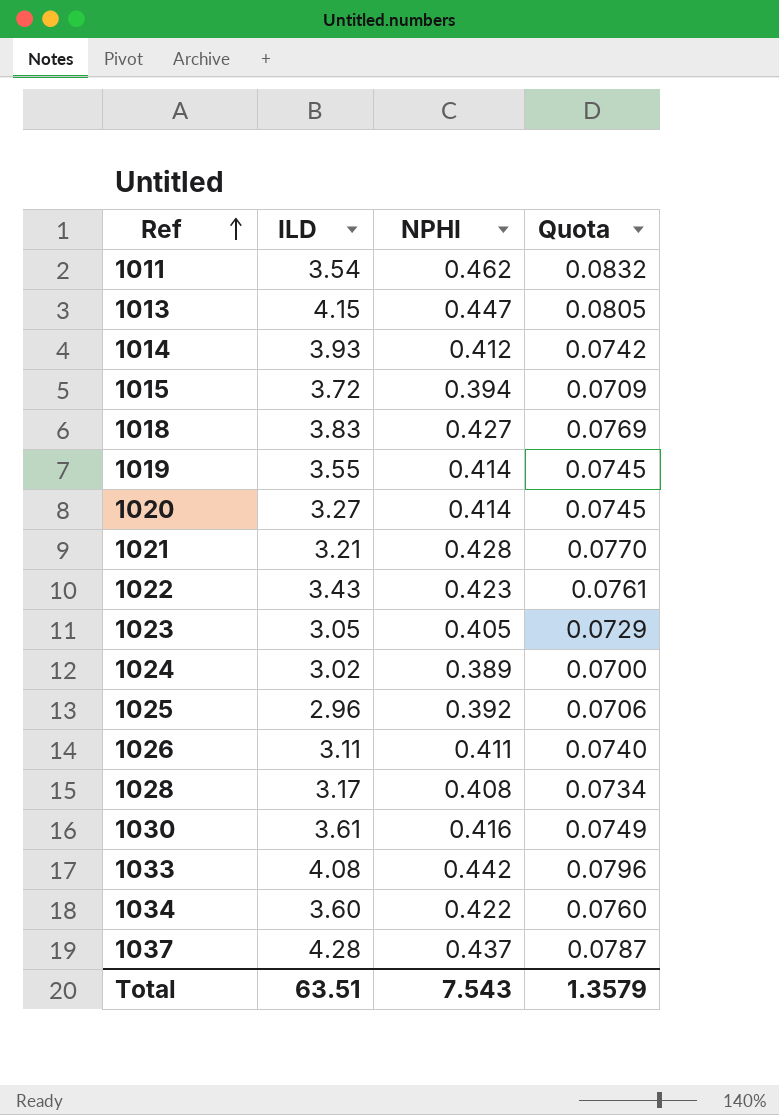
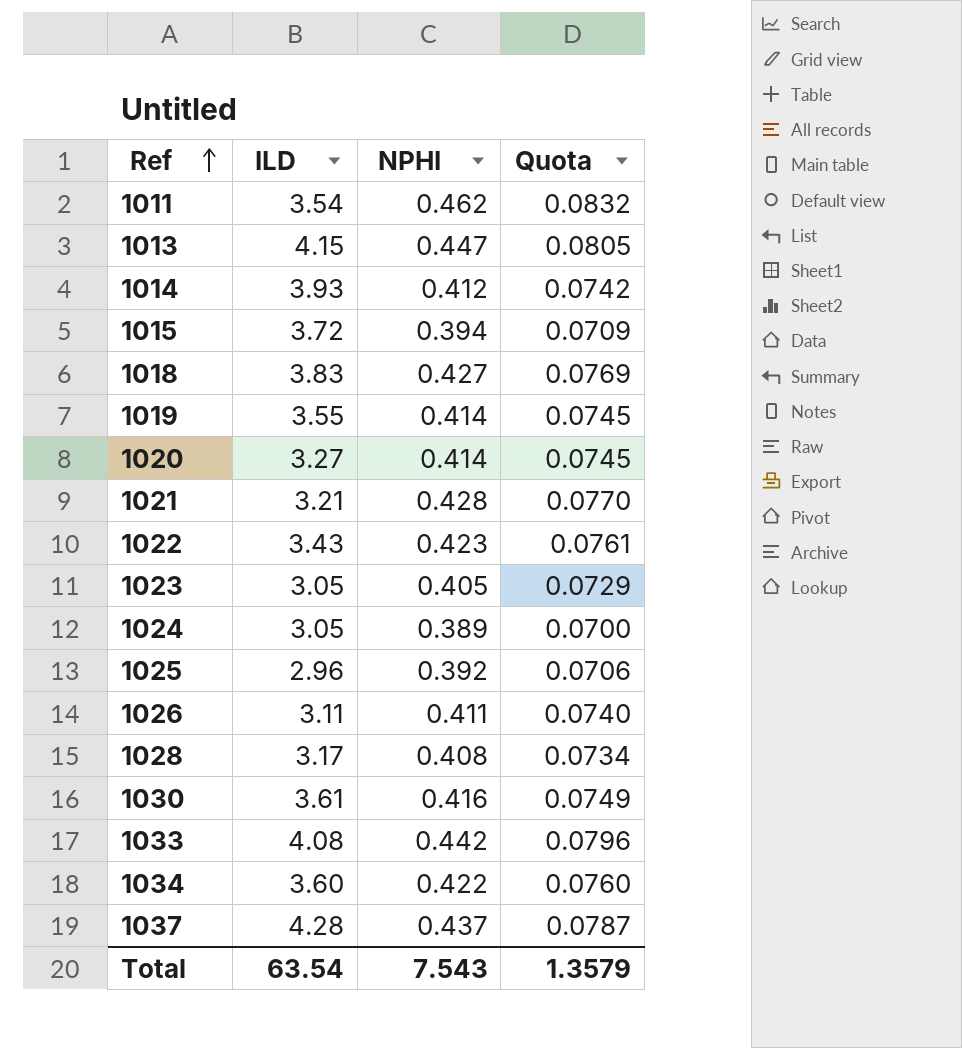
1024 | ILD: 3.02 -> 3.05
Total | ILD: 63.51 -> 63.54

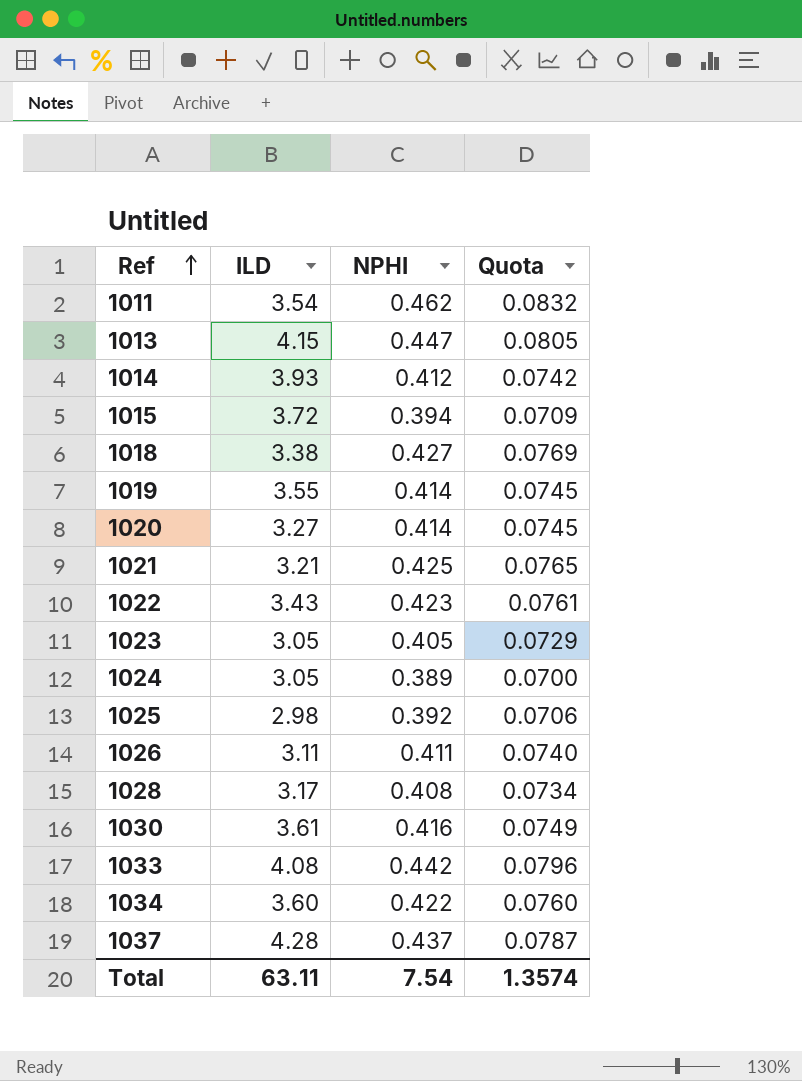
1018 | ILD: 3.83 -> 3.38
1021 | NPHI: 0.428 -> 0.425
1021 | Quota: 0.0770 -> 0.0765
1025 | ILD: 2.96 -> 2.98
Total | ILD: 63.54 -> 63.11
Total | NPHI: 7.543 -> 7.54
Total | Quota: 1.3579 -> 1.3574

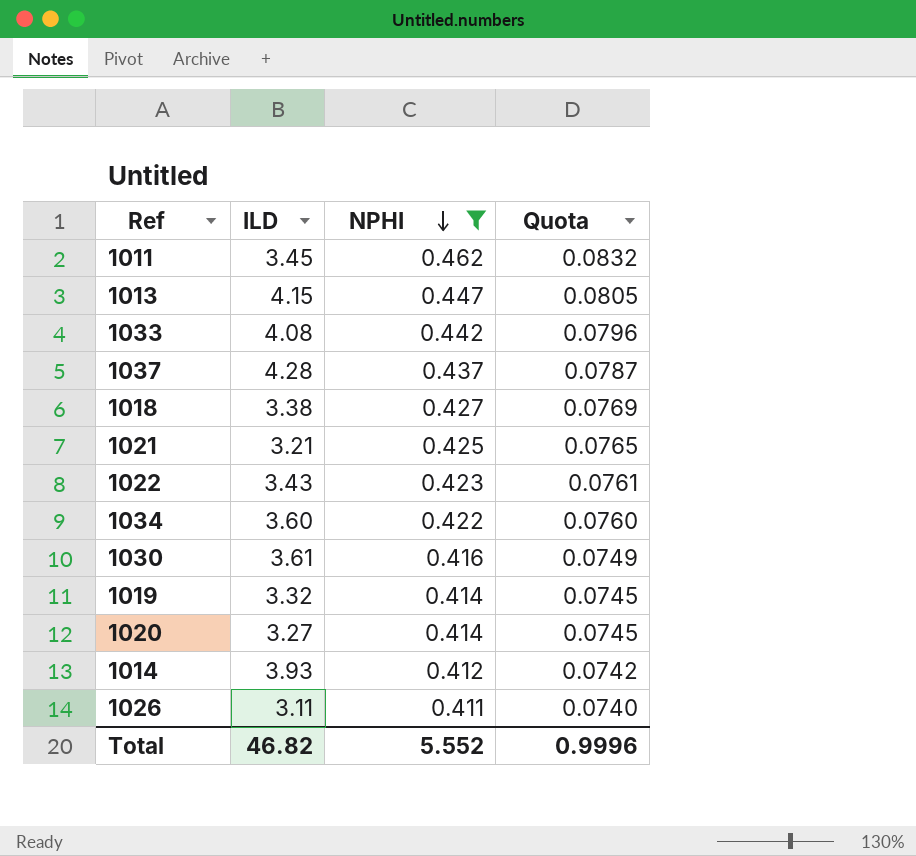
filter: none -> NPHI >= 0.411
row order: Ref ascending -> NPHI descending
1011 | ILD: 3.54 -> 3.45
1019 | ILD: 3.55 -> 3.32
Total | ILD: 63.11 -> 46.82
Total | NPHI: 7.54 -> 5.552
Total | Quota: 1.3574 -> 0.9996

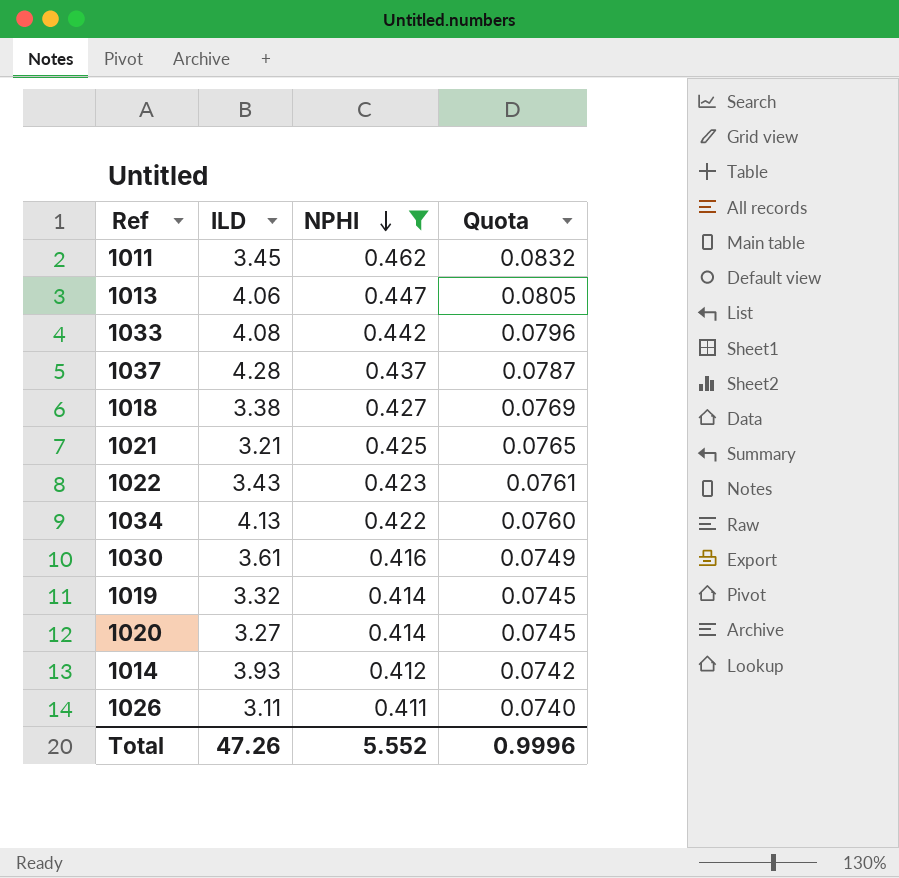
1013 | ILD: 4.15 -> 4.06
1034 | ILD: 3.60 -> 4.13
Total | ILD: 46.82 -> 47.26

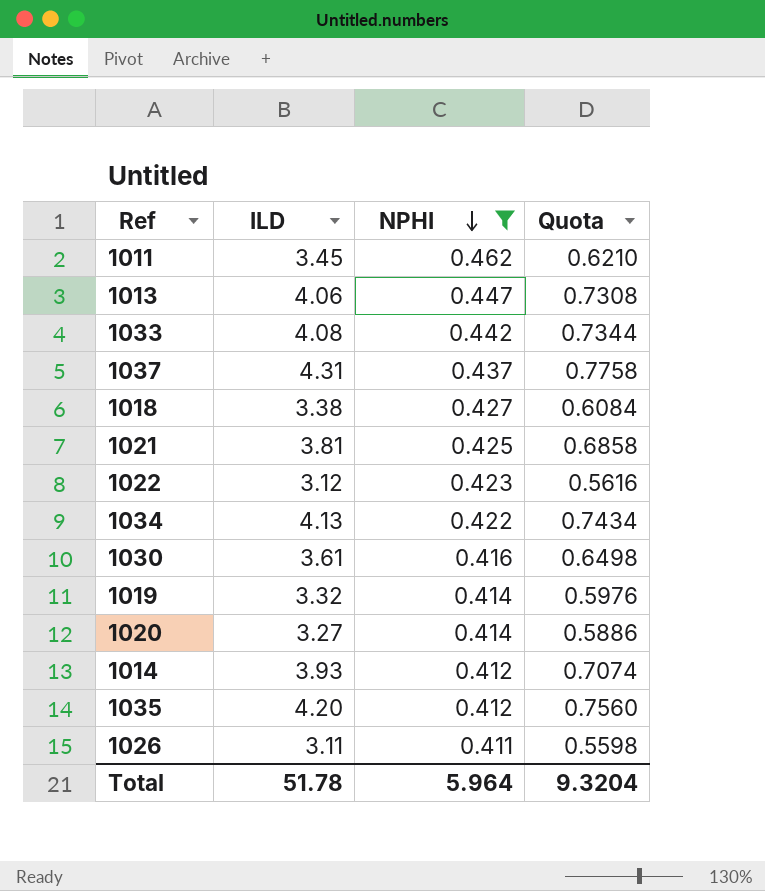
column Quota | formula: [NPHI] * 0.18 -> [ILD] * 0.18
1037 | ILD: 4.28 -> 4.31
1021 | ILD: 3.21 -> 3.81
1022 | ILD: 3.43 -> 3.12
row 1035: none -> 4.20 | 0.412 | 0.7560
Total | ILD: 47.26 -> 51.78
Total | NPHI: 5.552 -> 5.964
Total | Quota: 0.9996 -> 9.3204

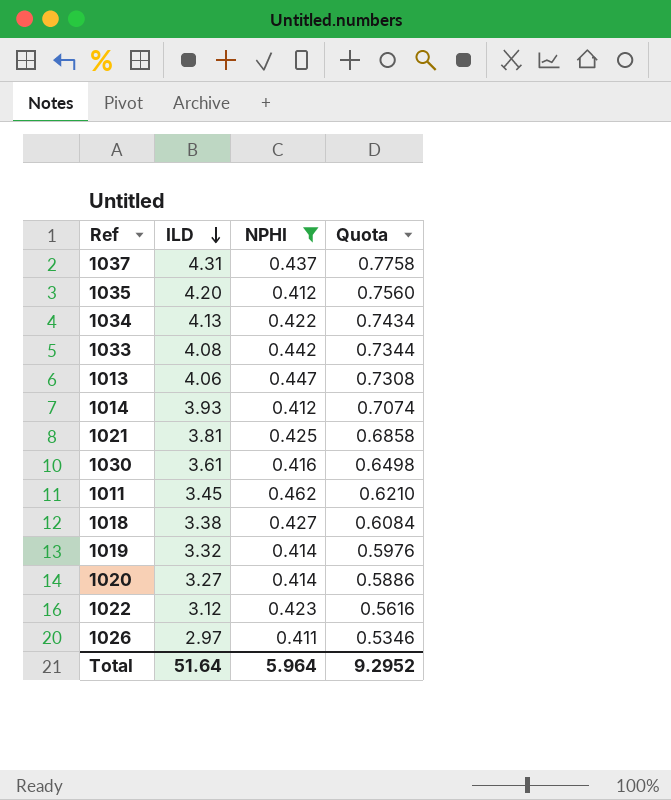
row order: NPHI descending -> ILD descending
1026 | ILD: 3.11 -> 2.97
1026 | Quota: 0.5598 -> 0.5346
Total | ILD: 51.78 -> 51.64
Total | Quota: 9.3204 -> 9.2952

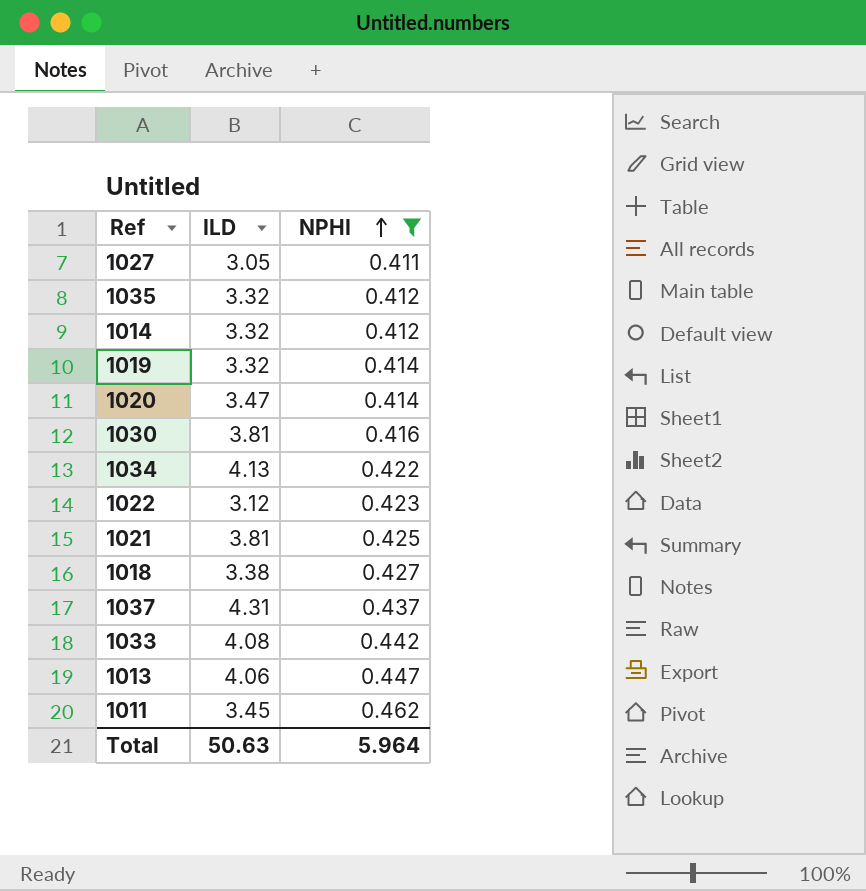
row order: ILD descending -> NPHI ascending
column Quota | formula: [ILD] * 0.18 -> none
row 1026: 2.97 | 0.411 | 0.5346 -> none
row 1027: none -> 3.05 | 0.411
1035 | ILD: 4.20 -> 3.32
1014 | ILD: 3.93 -> 3.32
1020 | ILD: 3.27 -> 3.47
1030 | ILD: 3.61 -> 3.81
Total | ILD: 51.64 -> 50.63

